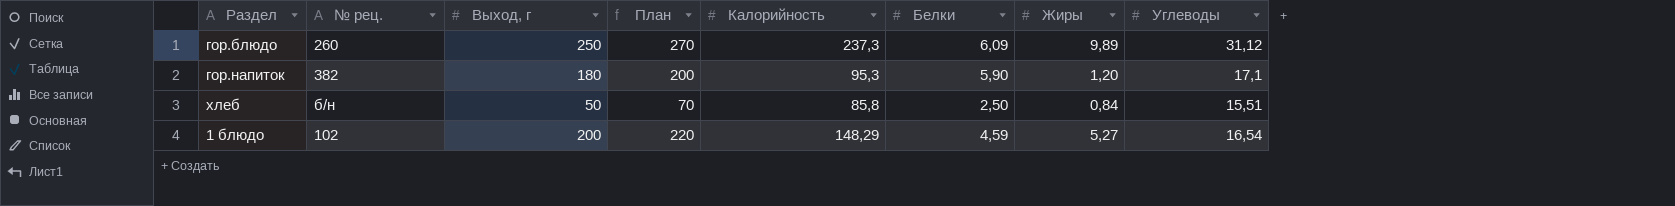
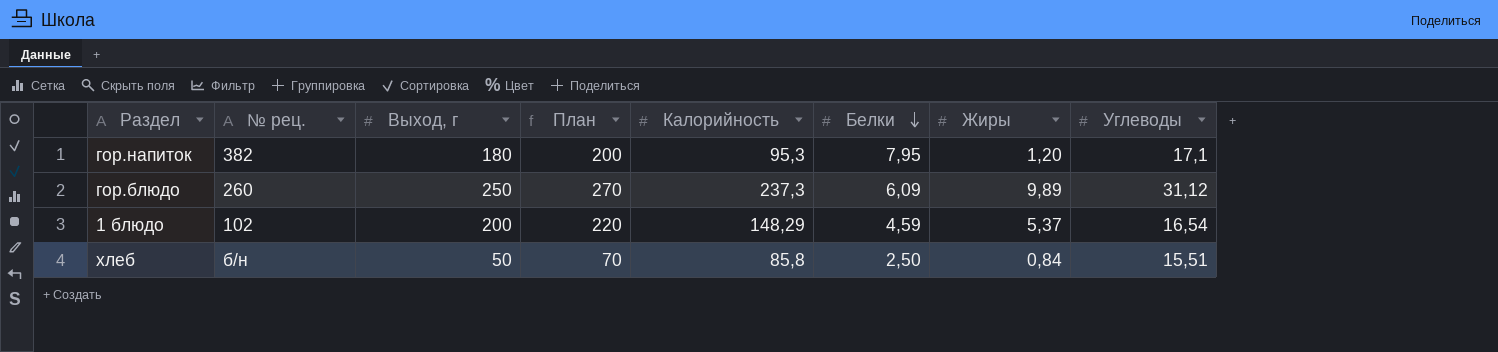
row order: none -> Белки descending
гор.напиток | Белки: 5,90 -> 7,95
1 блюдо | Жиры: 5,27 -> 5,37

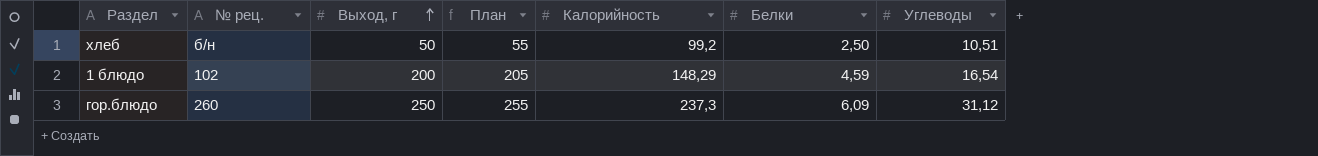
row order: Белки descending -> Выход, г ascending
column Жиры | position: 7 -> none
column План | formula: [Выход, г] + 20 -> [Выход, г] + 5
row гор.напиток: 382 | 180 | 200 | 95,3 | 7,95 | 1,20 | 17,1 -> none
хлеб | Калорийность: 85,8 -> 99,2
хлеб | Углеводы: 15,51 -> 10,51

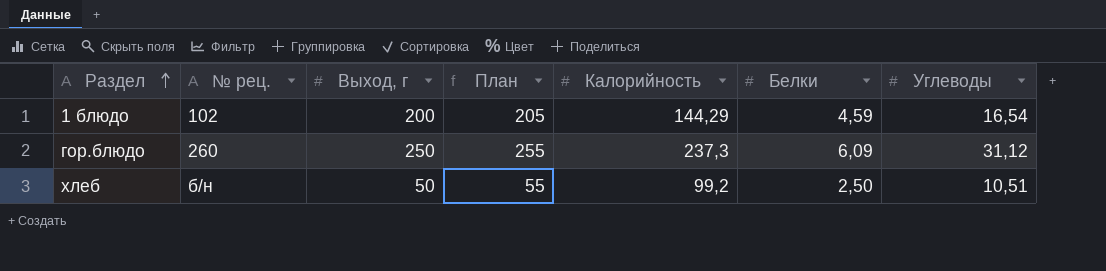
row order: Выход, г ascending -> Раздел ascending
1 блюдо | Калорийность: 148,29 -> 144,29

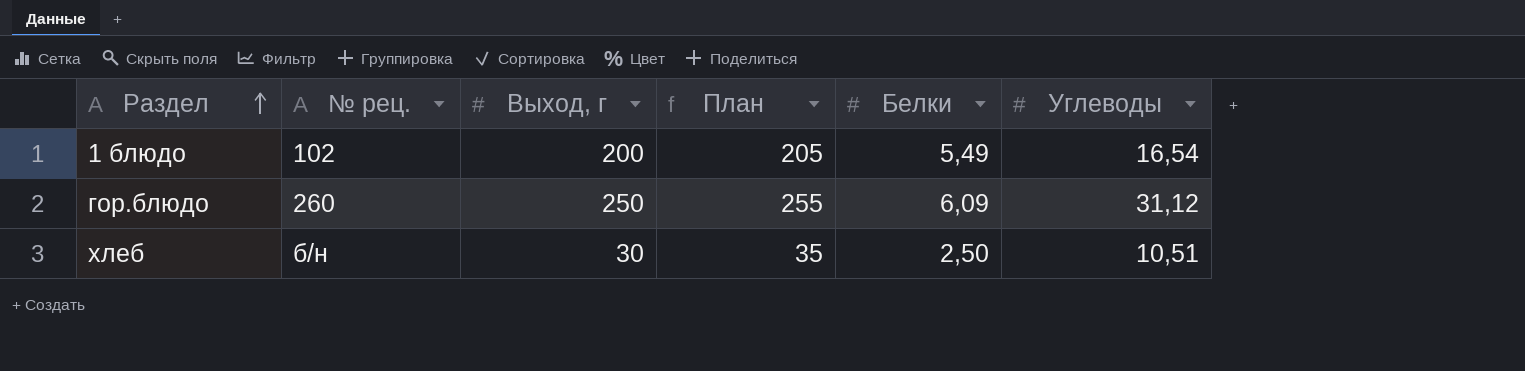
column Калорийность | position: 5 -> none
1 блюдо | Белки: 4,59 -> 5,49
хлеб | Выход, г: 50 -> 30
хлеб | План: 55 -> 35

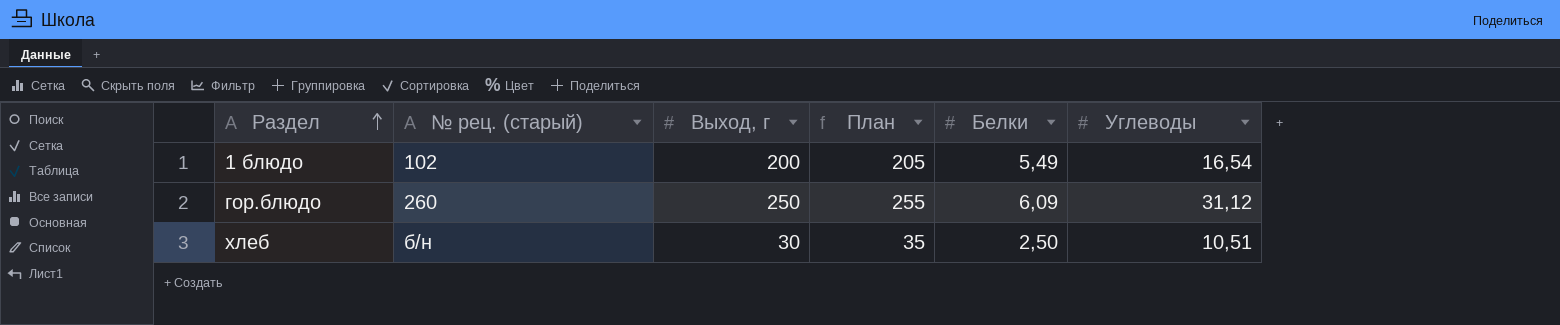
column name: № рец. -> № рец. (старый)

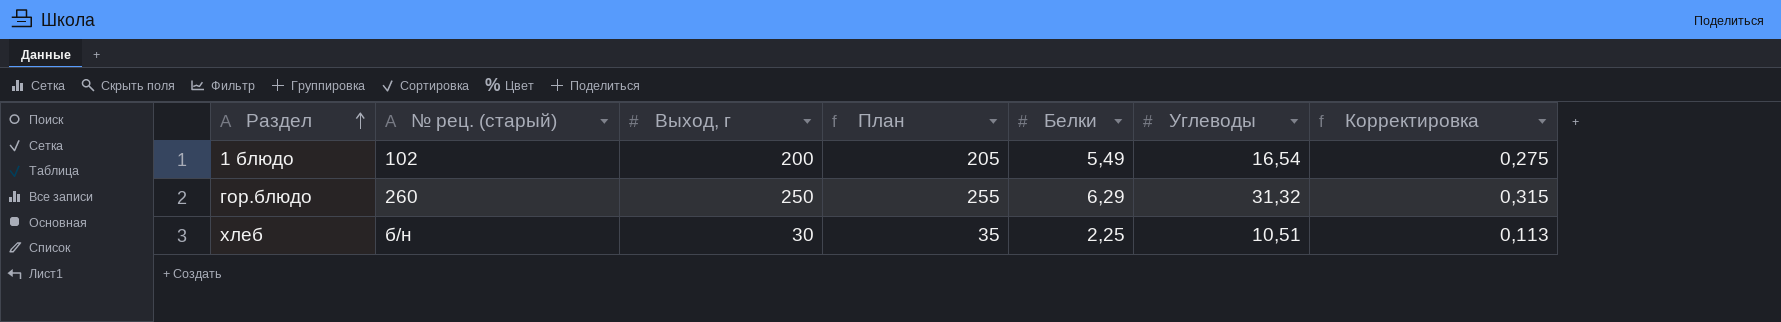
column Корректировка | formula: none -> [Белки] * 0,05
гор.блюдо | Белки: 6,09 -> 6,29
гор.блюдо | Углеводы: 31,12 -> 31,32
хлеб | Белки: 2,50 -> 2,25

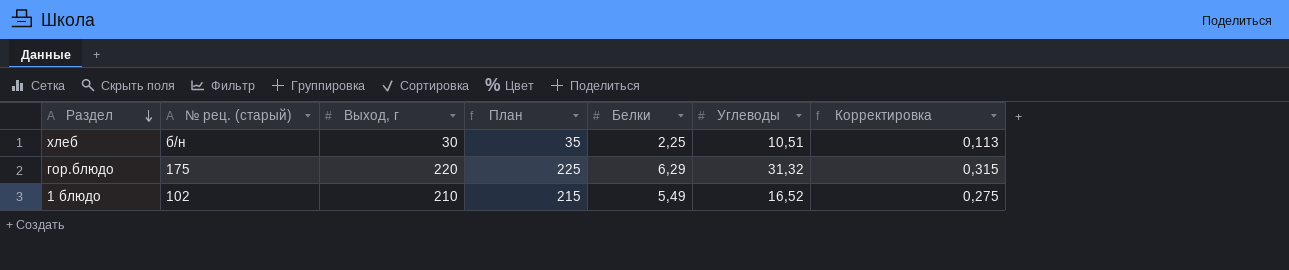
row order: Раздел ascending -> Раздел descending
гор.блюдо | № рец. (старый): 260 -> 175
гор.блюдо | Выход, г: 250 -> 220
гор.блюдо | План: 255 -> 225
1 блюдо | Выход, г: 200 -> 210
1 блюдо | План: 205 -> 215
1 блюдо | Углеводы: 16,54 -> 16,52

